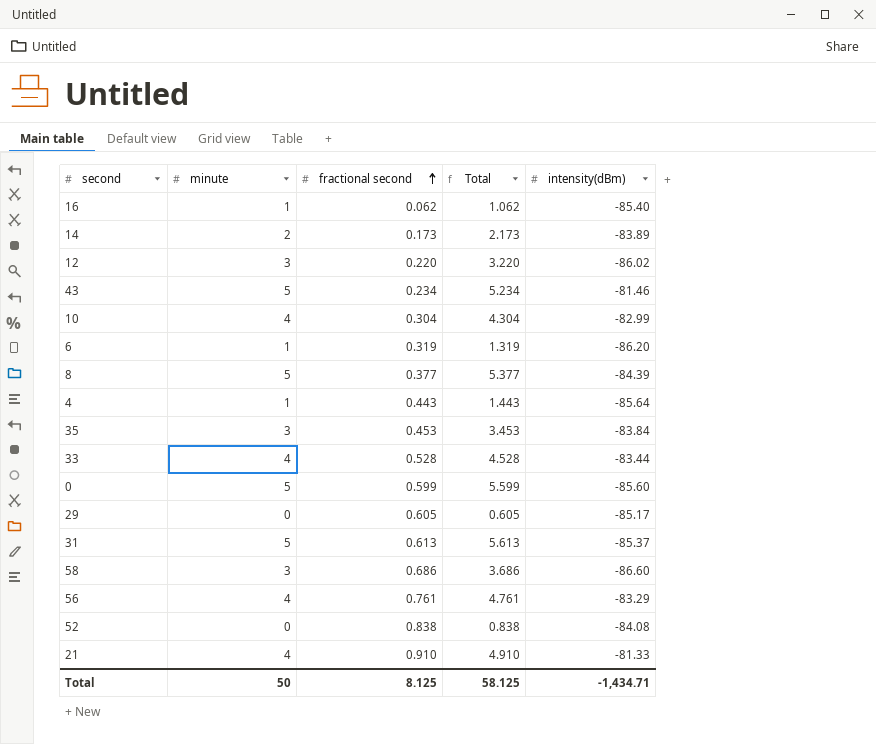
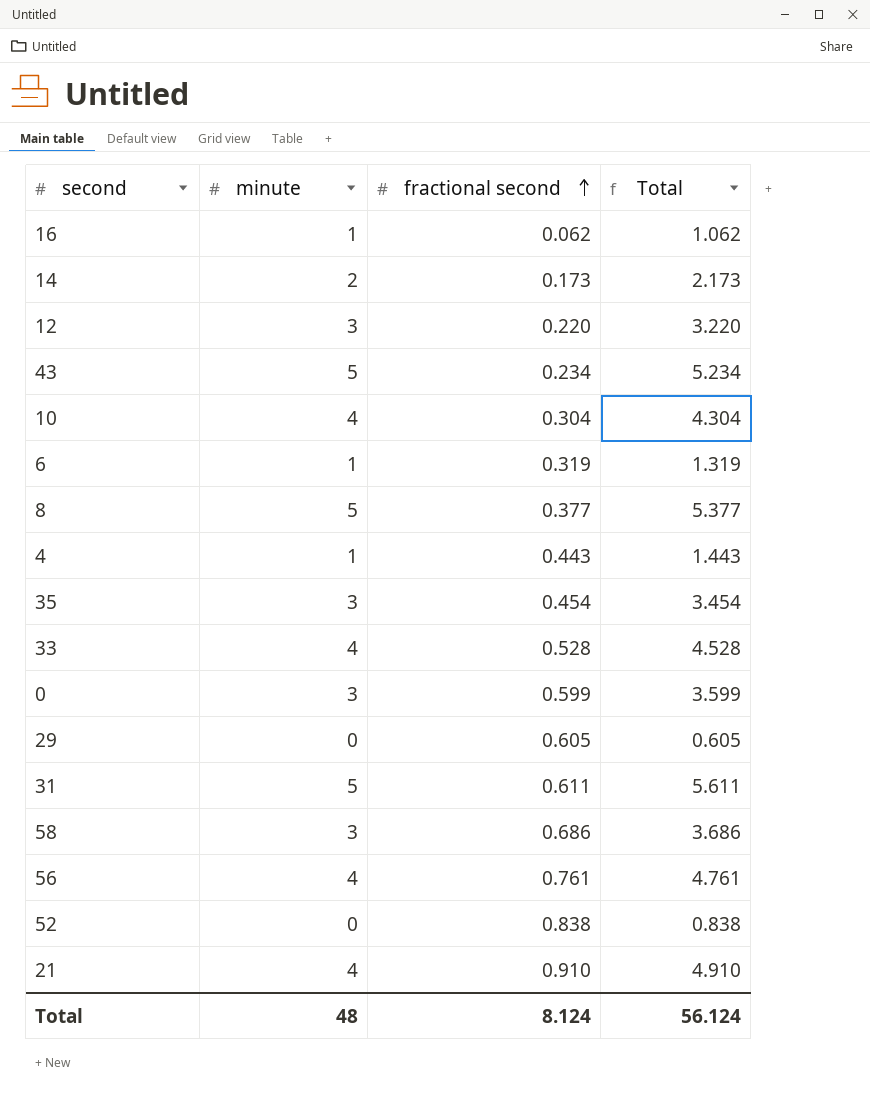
column intensity(dBm) | position: 5 -> none
35 | fractional second: 0.453 -> 0.454
35 | Total: 3.453 -> 3.454
0 | minute: 5 -> 3
0 | Total: 5.599 -> 3.599
31 | fractional second: 0.613 -> 0.611
31 | Total: 5.613 -> 5.611
Total | minute: 50 -> 48
Total | fractional second: 8.125 -> 8.124
Total | Total: 58.125 -> 56.124

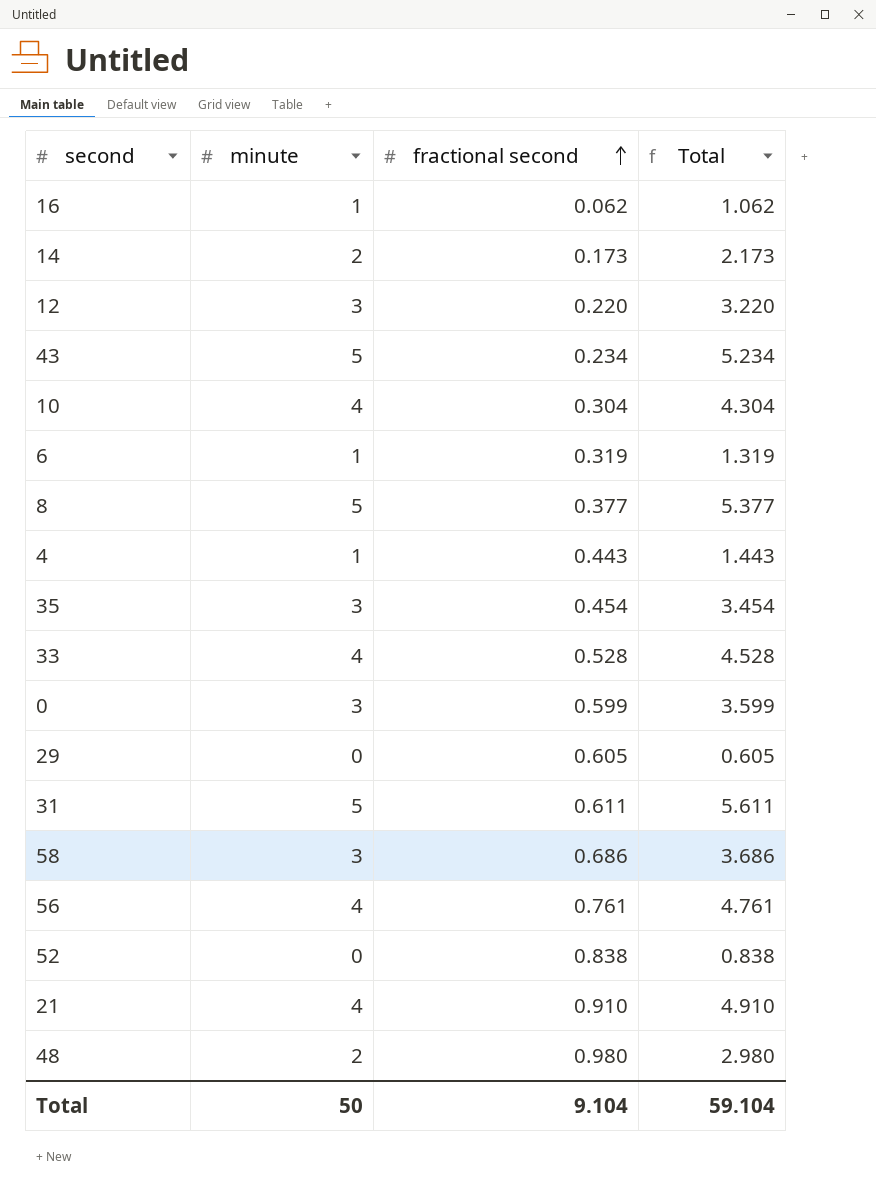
row 48: none -> 2 | 0.980 | 2.980
Total | minute: 48 -> 50
Total | fractional second: 8.124 -> 9.104
Total | Total: 56.124 -> 59.104

